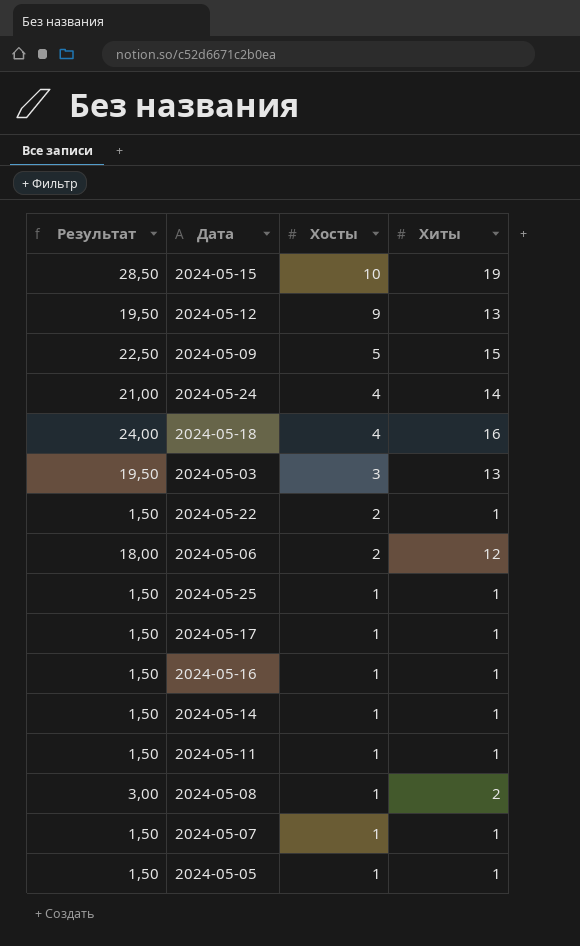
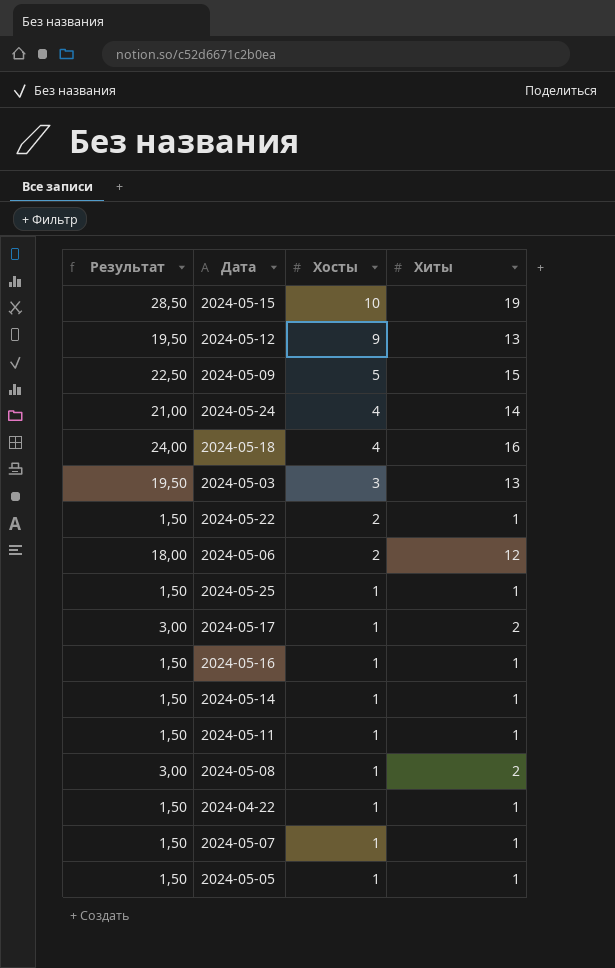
2024-05-17 | Результат: 1,50 -> 3,00
2024-05-17 | Хиты: 1 -> 2
row 2024-04-22: none -> 1,50 | 1 | 1

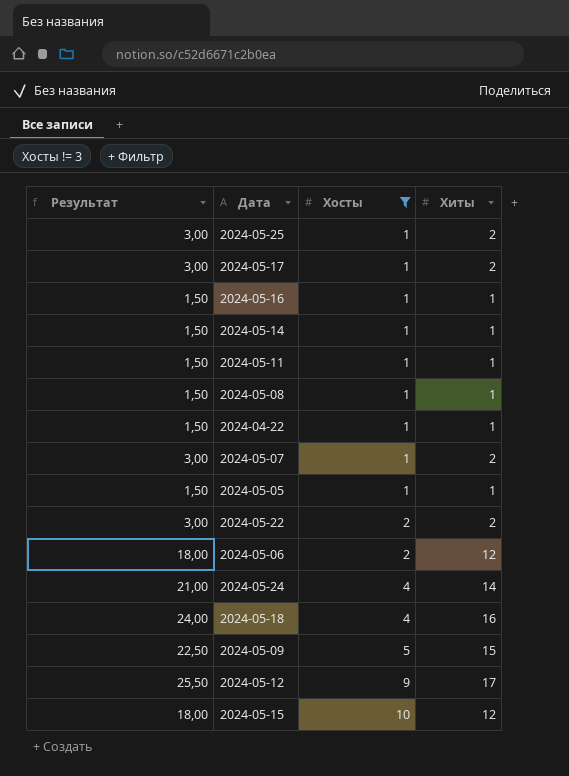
filter: none -> Хосты != 3
row order: Хосты descending -> Хосты ascending
2024-05-25 | Результат: 1,50 -> 3,00
2024-05-25 | Хиты: 1 -> 2
2024-05-08 | Результат: 3,00 -> 1,50
2024-05-08 | Хиты: 2 -> 1
2024-05-07 | Результат: 1,50 -> 3,00
2024-05-07 | Хиты: 1 -> 2
2024-05-22 | Результат: 1,50 -> 3,00
2024-05-22 | Хиты: 1 -> 2
2024-05-12 | Результат: 19,50 -> 25,50
2024-05-12 | Хиты: 13 -> 17
2024-05-15 | Результат: 28,50 -> 18,00
2024-05-15 | Хиты: 19 -> 12

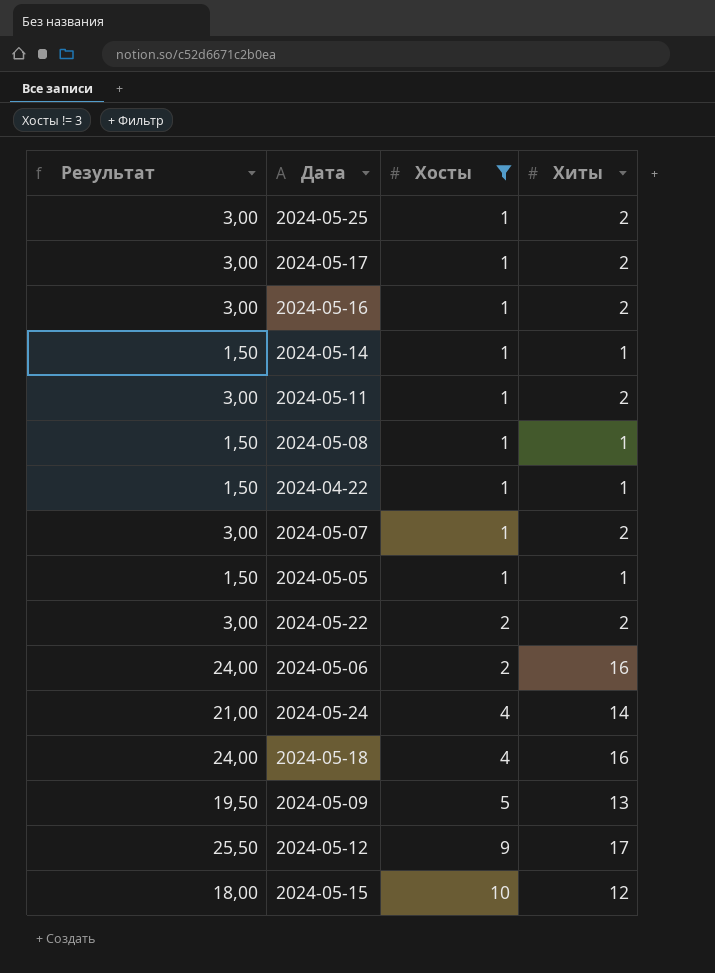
2024-05-16 | Результат: 1,50 -> 3,00
2024-05-16 | Хиты: 1 -> 2
2024-05-11 | Результат: 1,50 -> 3,00
2024-05-11 | Хиты: 1 -> 2
2024-05-06 | Результат: 18,00 -> 24,00
2024-05-06 | Хиты: 12 -> 16
2024-05-09 | Результат: 22,50 -> 19,50
2024-05-09 | Хиты: 15 -> 13

